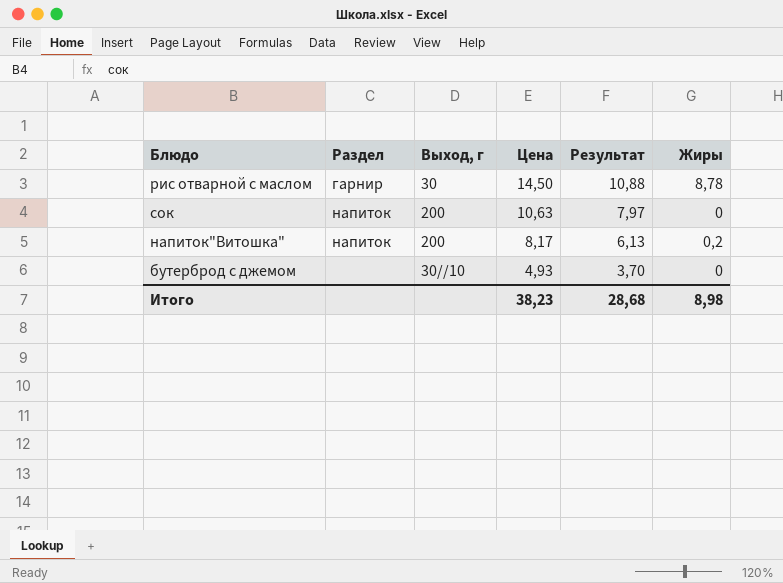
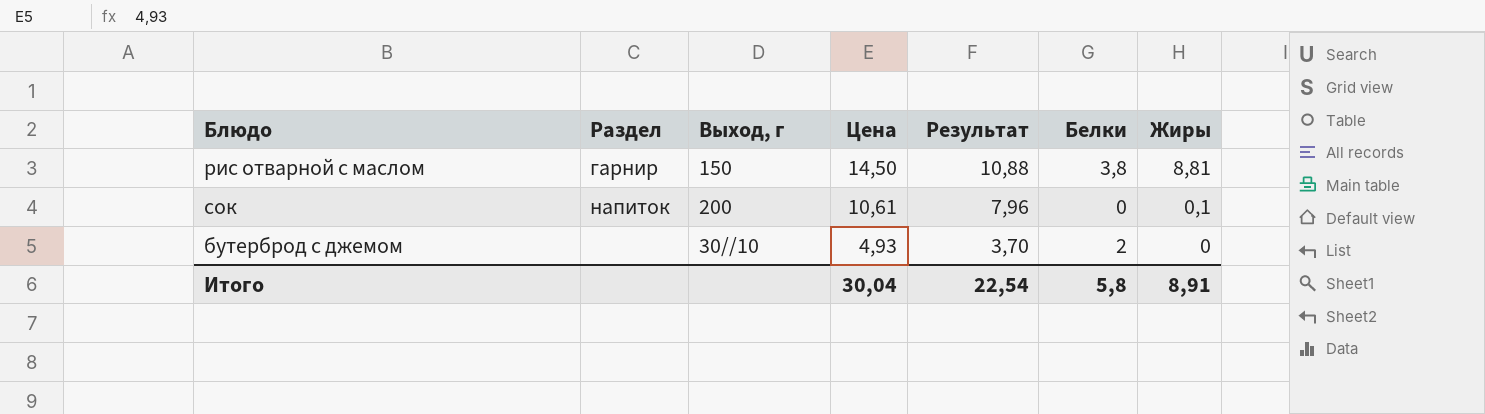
column Белки | position: none -> 6
row напиток"Витошка": напиток | 200 | 8,17 | 6,13 | 0,2 -> none
рис отварной с маслом | Выход, г: 30 -> 150
рис отварной с маслом | Жиры: 8,78 -> 8,81
сок | Цена: 10,63 -> 10,61
сок | Результат: 7,97 -> 7,96
сок | Жиры: 0 -> 0,1
Итого | Цена: 38,23 -> 30,04
Итого | Результат: 28,68 -> 22,54
Итого | Жиры: 8,98 -> 8,91

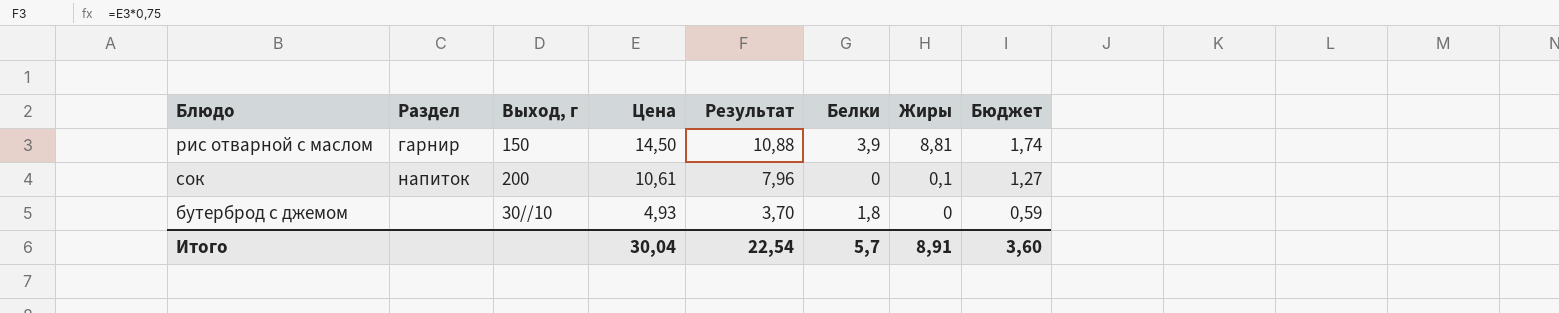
column Бюджет | formula: none -> [Цена] * 0,12
рис отварной с маслом | Белки: 3,8 -> 3,9
бутерброд с джемом | Белки: 2 -> 1,8
Итого | Белки: 5,8 -> 5,7

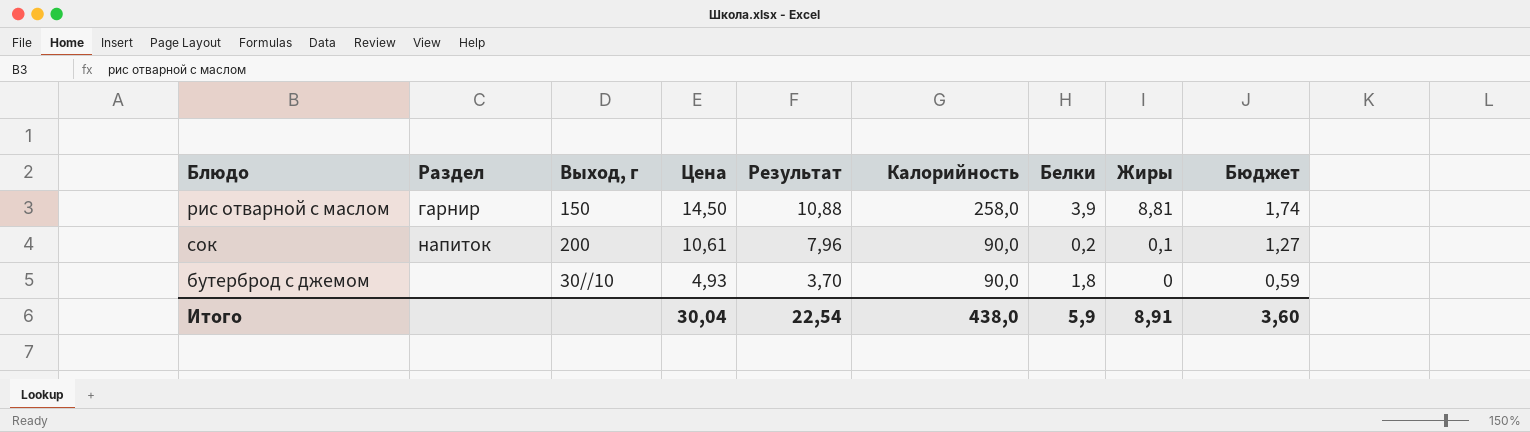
column Калорийность | position: none -> 6
сок | Белки: 0 -> 0,2
Итого | Белки: 5,7 -> 5,9

